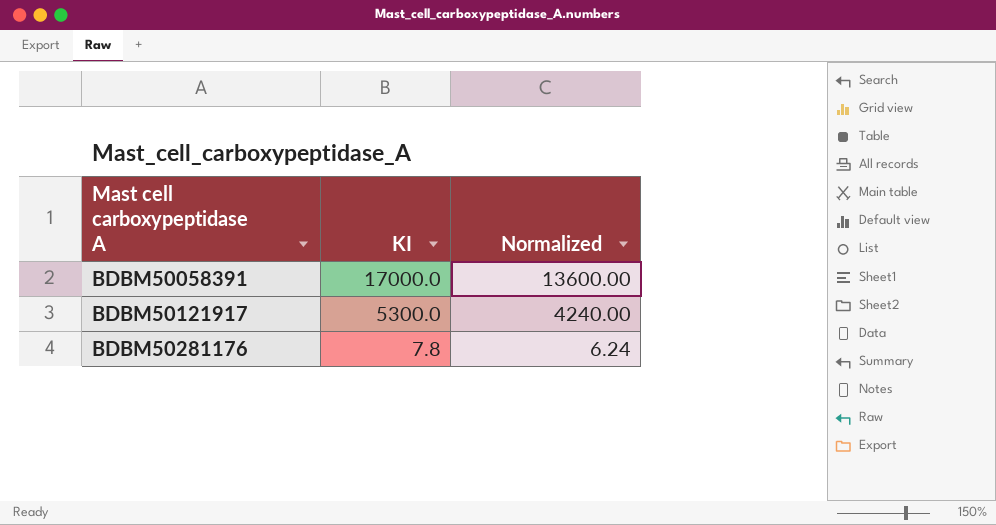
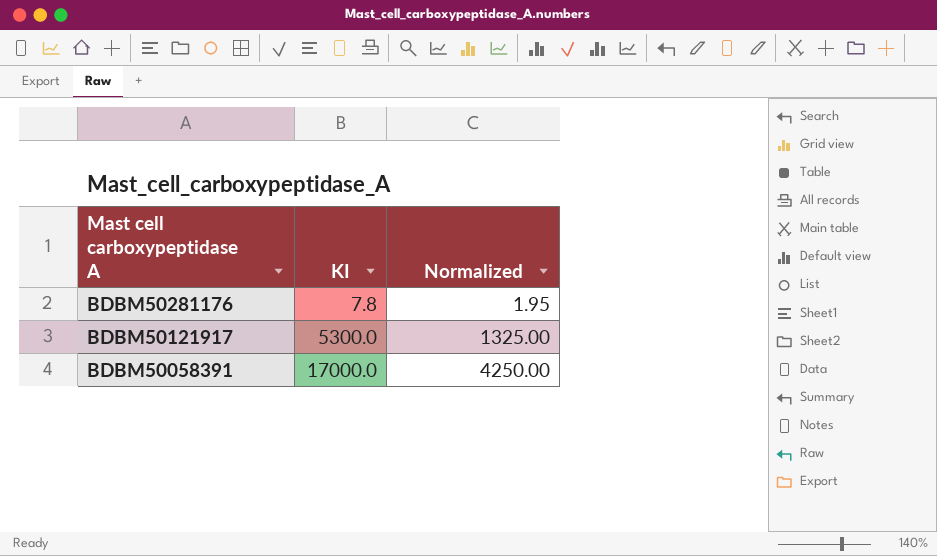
row order: Mast cell carboxypeptidase A ascending -> Mast cell carboxypeptidase A descending
column Normalized | formula: [KI] * 0.8 -> [KI] * 0.25

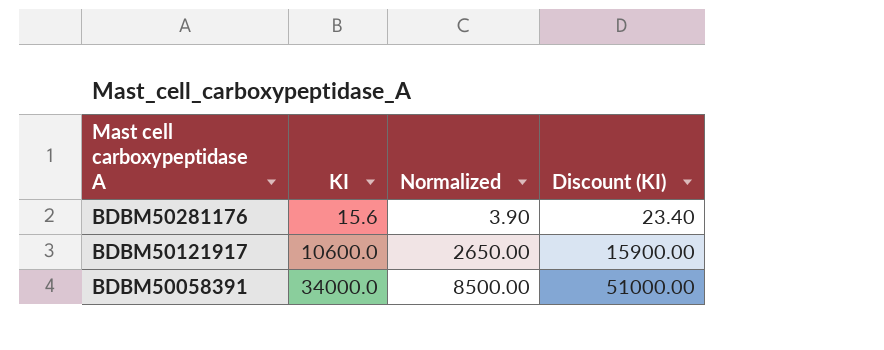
column Discount (KI) | formula: none -> [KI] * 1.5
BDBM50281176 | KI: 7.8 -> 15.6
BDBM50281176 | Normalized: 1.95 -> 3.90
BDBM50121917 | KI: 5300.0 -> 10600.0
BDBM50121917 | Normalized: 1325.00 -> 2650.00
BDBM50058391 | KI: 17000.0 -> 34000.0
BDBM50058391 | Normalized: 4250.00 -> 8500.00

